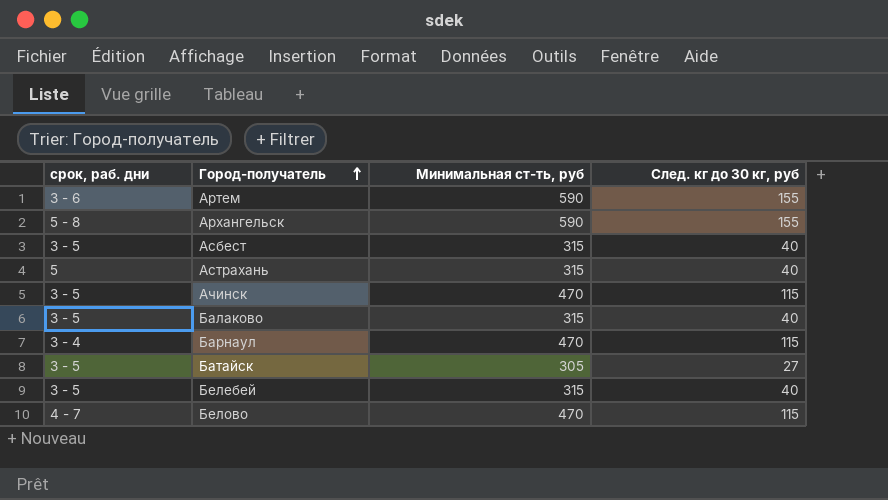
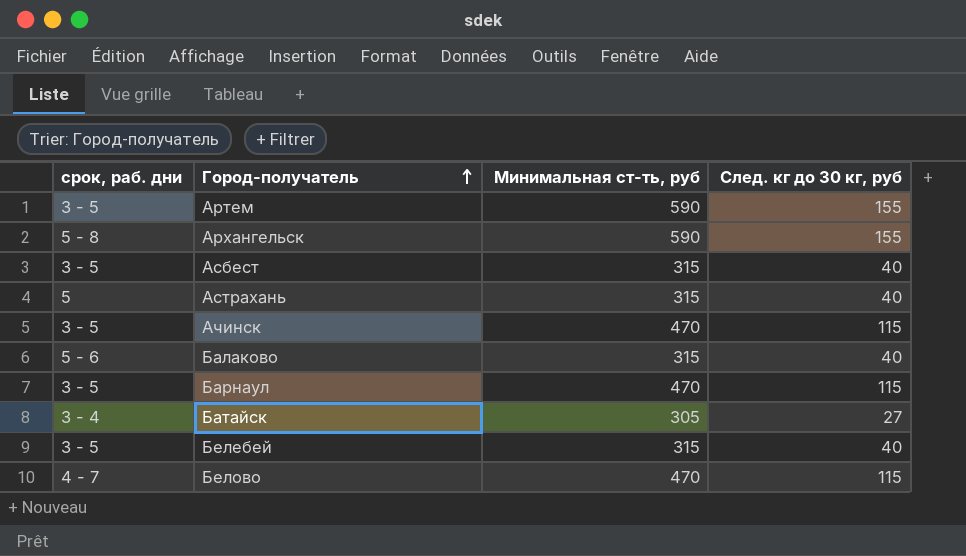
Артем | срок, раб. дни: 3 - 6 -> 3 - 5
Балаково | срок, раб. дни: 3 - 5 -> 5 - 6
Барнаул | срок, раб. дни: 3 - 4 -> 3 - 5
Батайск | срок, раб. дни: 3 - 5 -> 3 - 4

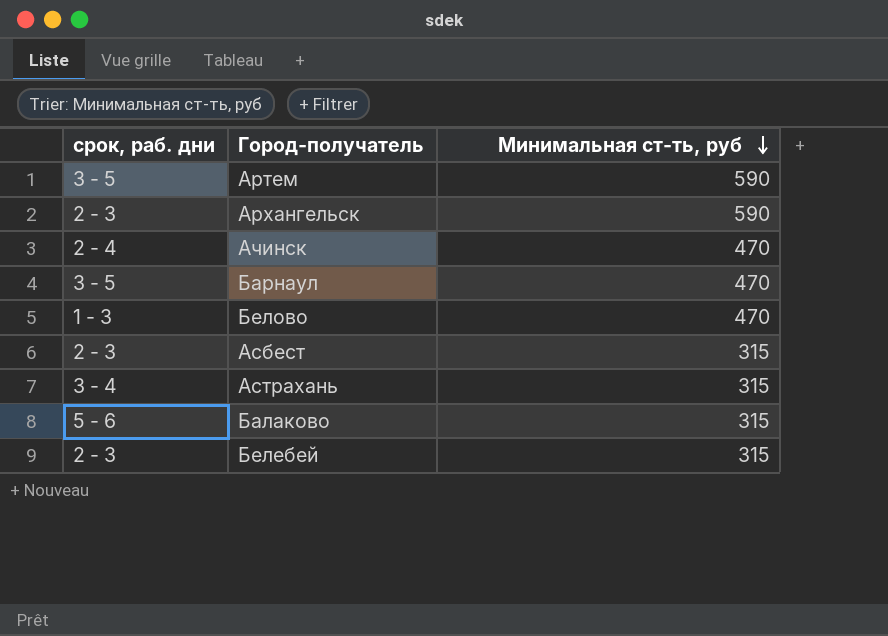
row order: Город-получатель ascending -> Минимальная ст-ть, руб descending
column След. кг до 30 кг, руб | position: 4 -> none
row Батайск: 3 - 4 | 305 | 27 -> none
Архангельск | срок, раб. дни: 5 - 8 -> 2 - 3
Ачинск | срок, раб. дни: 3 - 5 -> 2 - 4
Белово | срок, раб. дни: 4 - 7 -> 1 - 3
Асбест | срок, раб. дни: 3 - 5 -> 2 - 3
Астрахань | срок, раб. дни: 5 -> 3 - 4
Белебей | срок, раб. дни: 3 - 5 -> 2 - 3

